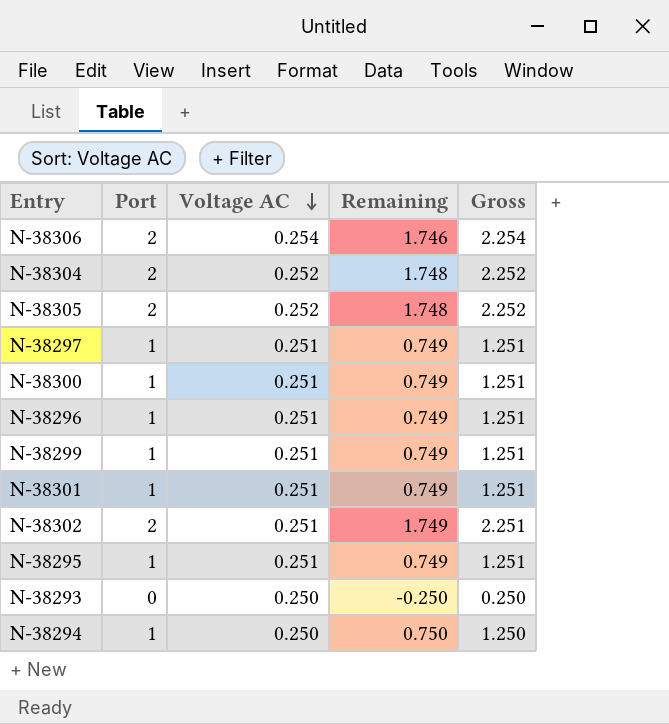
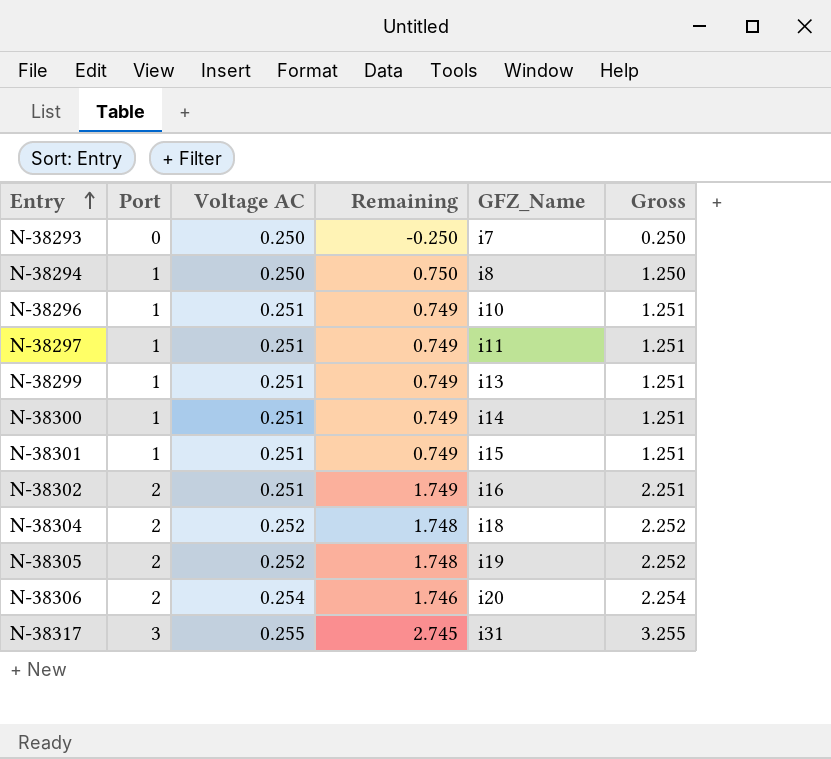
row order: Voltage AC descending -> Entry ascending
column GFZ_Name | position: none -> 5
row N-38295: 1 | 0.251 | 0.749 | 1.251 -> none
row N-38317: none -> 3 | 0.255 | 2.745 | i31 | 3.255

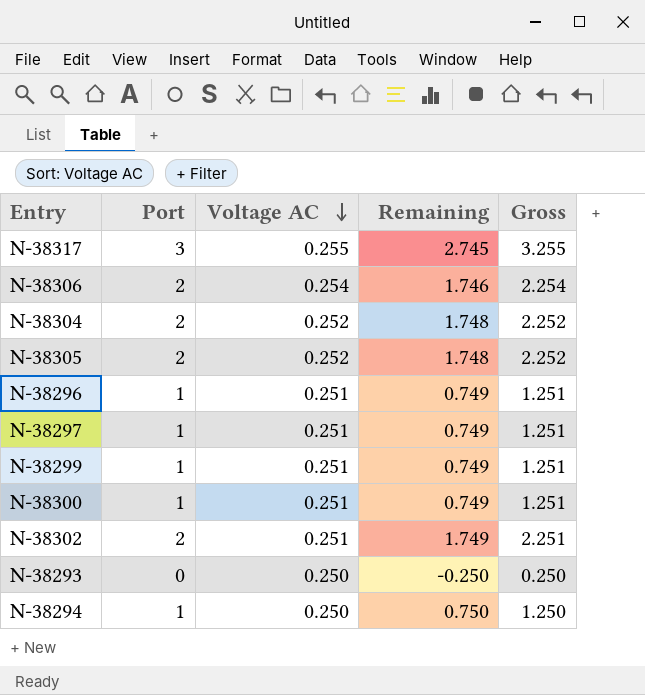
row order: Entry ascending -> Voltage AC descending
column GFZ_Name | position: 5 -> none
row N-38301: 1 | 0.251 | 0.749 | i15 | 1.251 -> none

